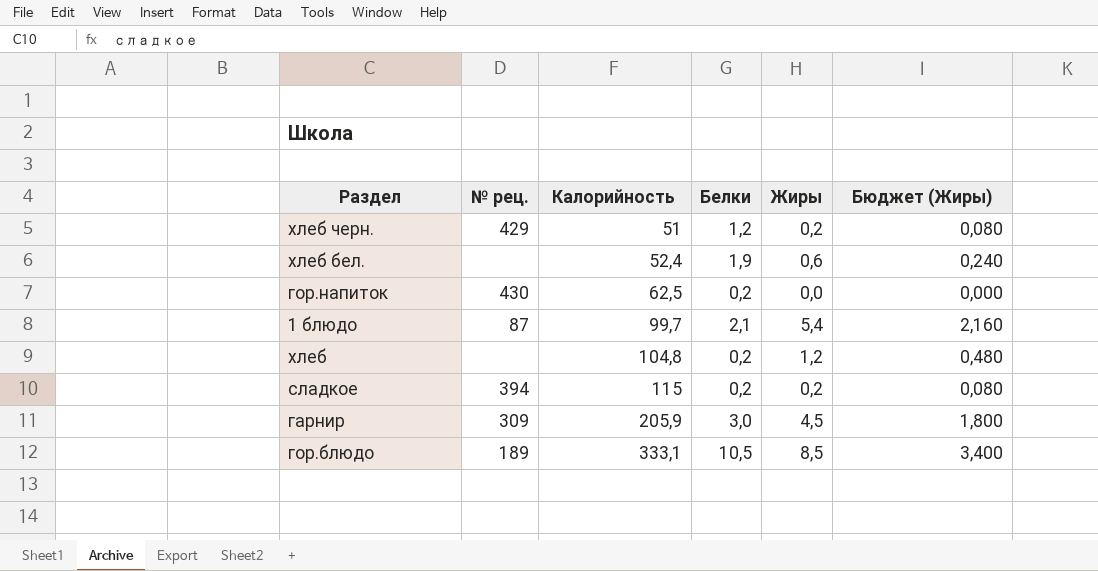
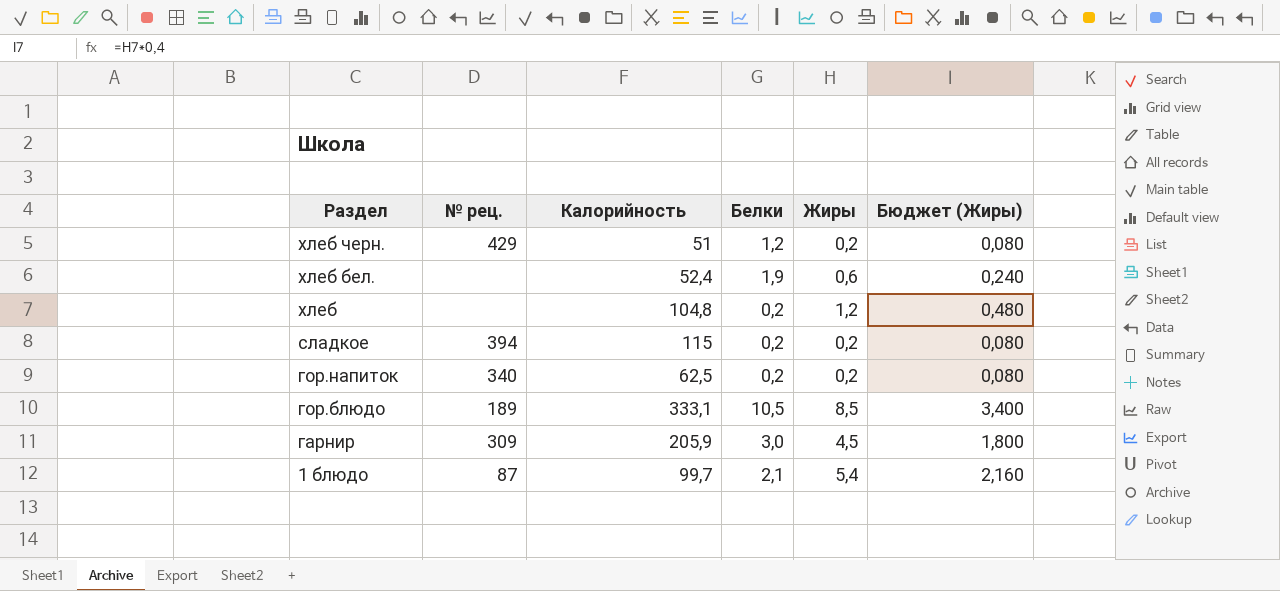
row order: Калорийность ascending -> Раздел descending
гор.напиток | № рец.: 430 -> 340
гор.напиток | Жиры: 0,0 -> 0,2
гор.напиток | Бюджет (Жиры): 0,000 -> 0,080

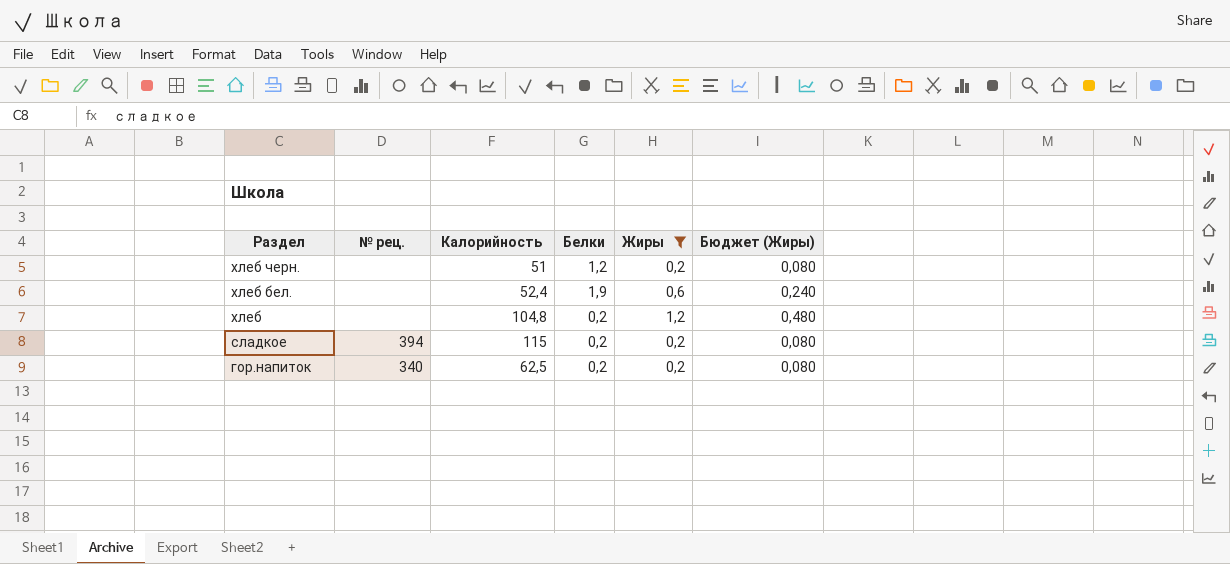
filter: none -> Жиры <= 1,2
хлеб черн. | № рец.: 429 -> none

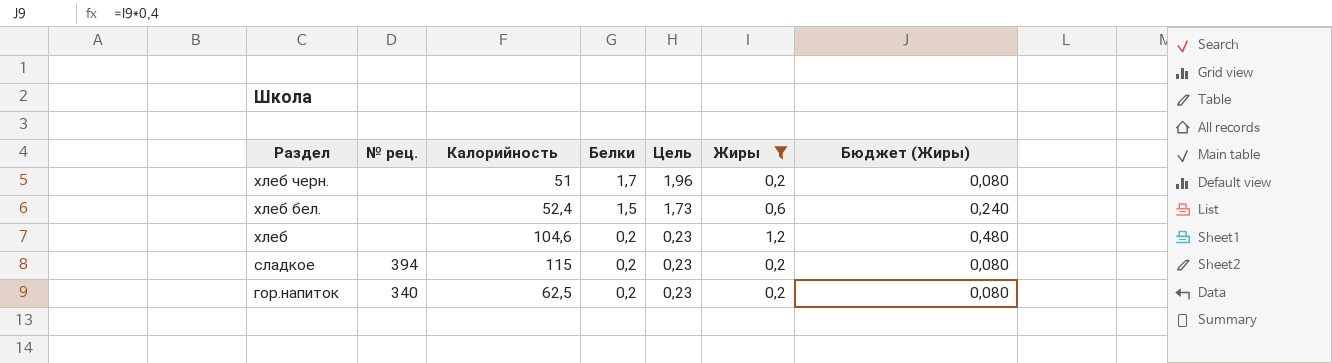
column Цель | formula: none -> [Белки] * 1,15
хлеб черн. | Белки: 1,2 -> 1,7
хлеб бел. | Белки: 1,9 -> 1,5
хлеб | Калорийность: 104,8 -> 104,6

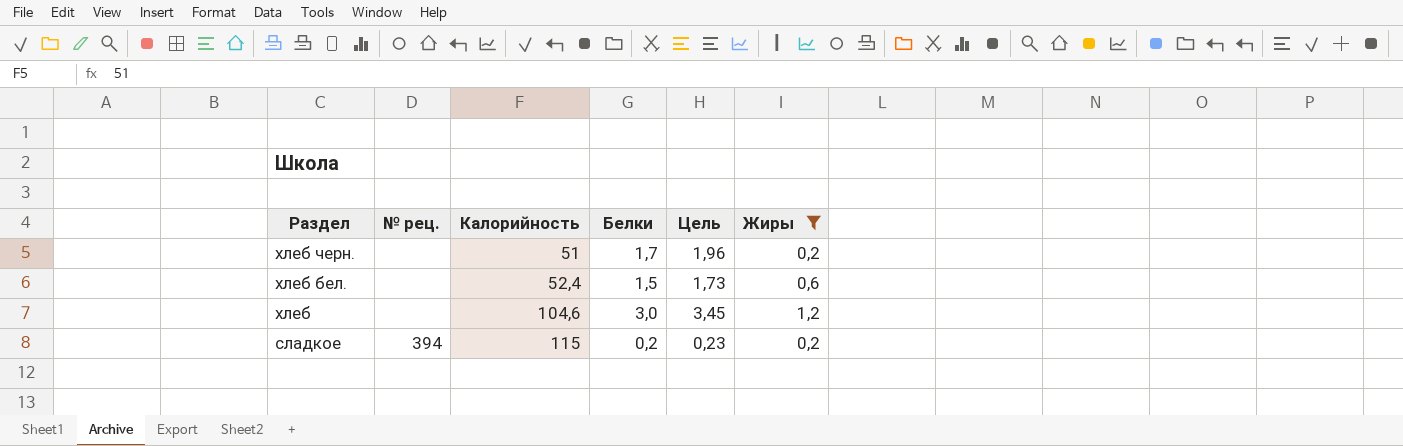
column Бюджет (Жиры) | formula: [Жиры] * 0,4 -> none
row гор.напиток: 340 | 62,5 | 0,2 | 0,23 | 0,2 | 0,080 -> none
хлеб | Белки: 0,2 -> 3,0
хлеб | Цель: 0,23 -> 3,45

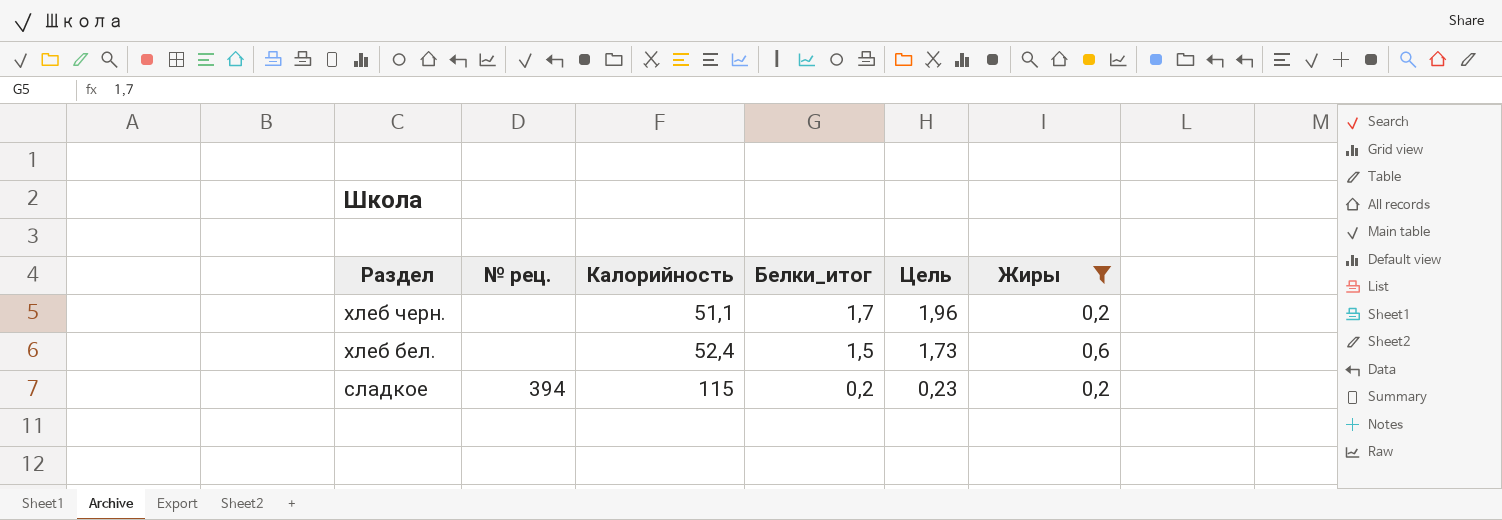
column name: Белки -> Белки_итог
row хлеб: none | 104,6 | 3,0 | 3,45 | 1,2 -> none
хлеб черн. | Калорийность: 51 -> 51,1

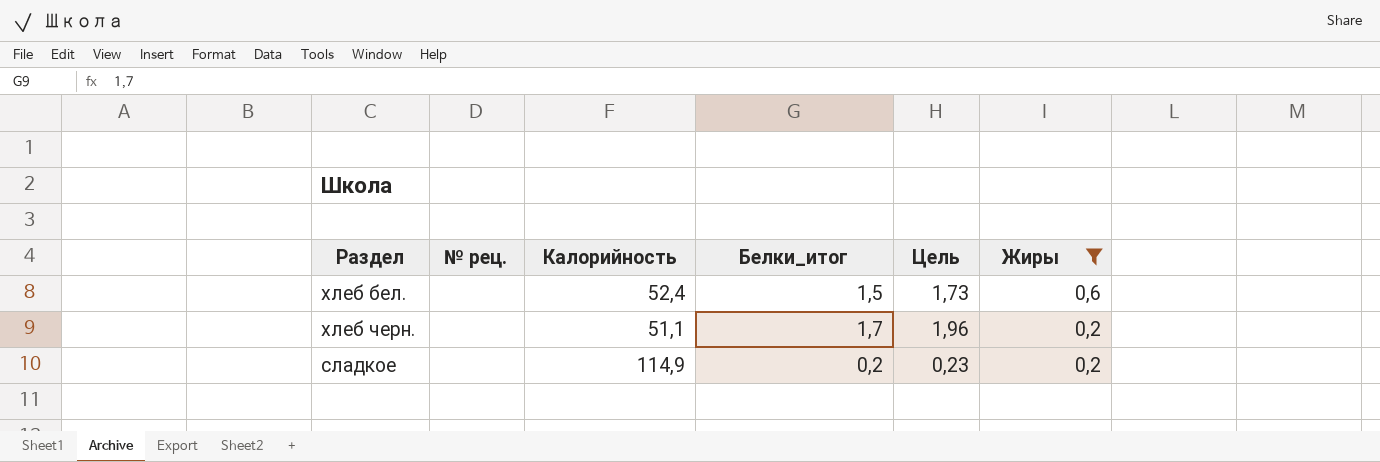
row order: Раздел descending -> Жиры descending
сладкое | № рец.: 394 -> none
сладкое | Калорийность: 115 -> 114,9

